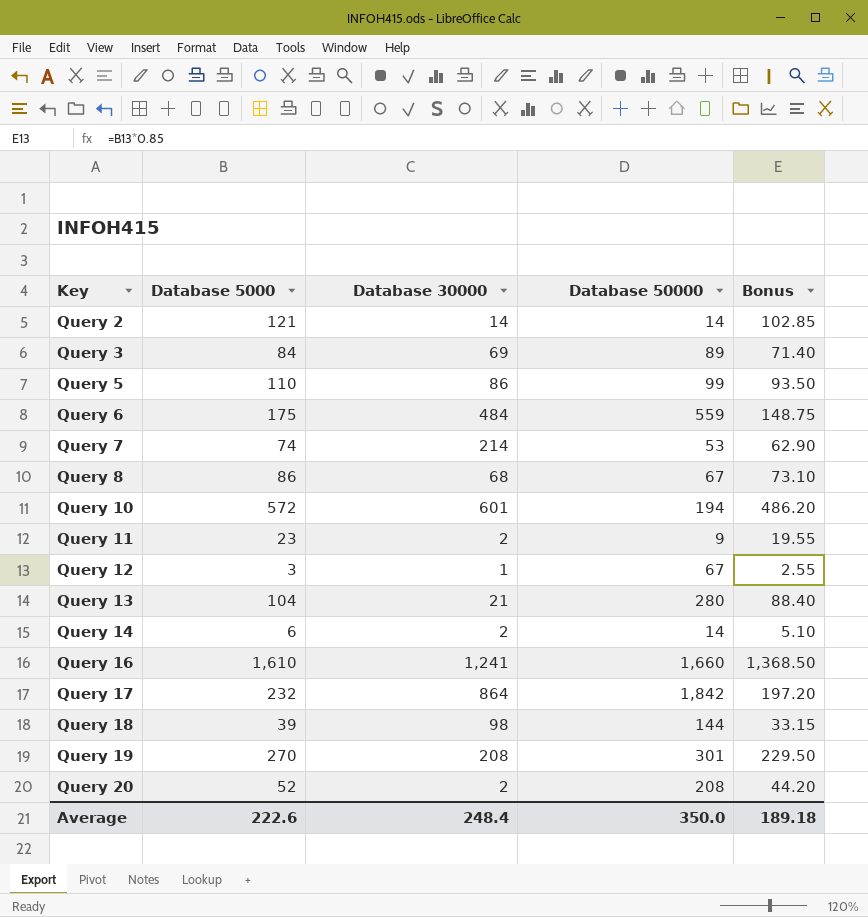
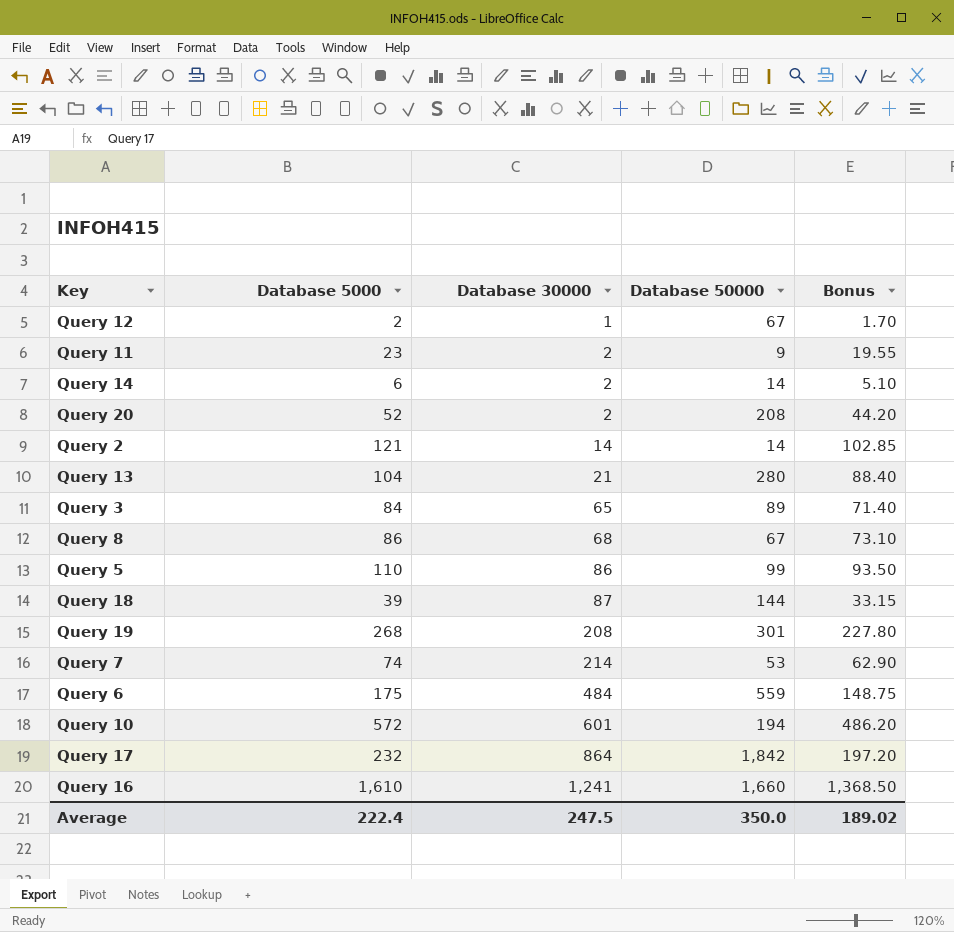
row order: Key ascending -> Database 30000 ascending
Query 12 | Database 5000: 3 -> 2
Query 12 | Bonus: 2.55 -> 1.70
Query 3 | Database 30000: 69 -> 65
Query 18 | Database 30000: 98 -> 87
Query 19 | Database 5000: 270 -> 268
Query 19 | Bonus: 229.50 -> 227.80
Average | Database 5000: 222.6 -> 222.4
Average | Database 30000: 248.4 -> 247.5
Average | Bonus: 189.18 -> 189.02

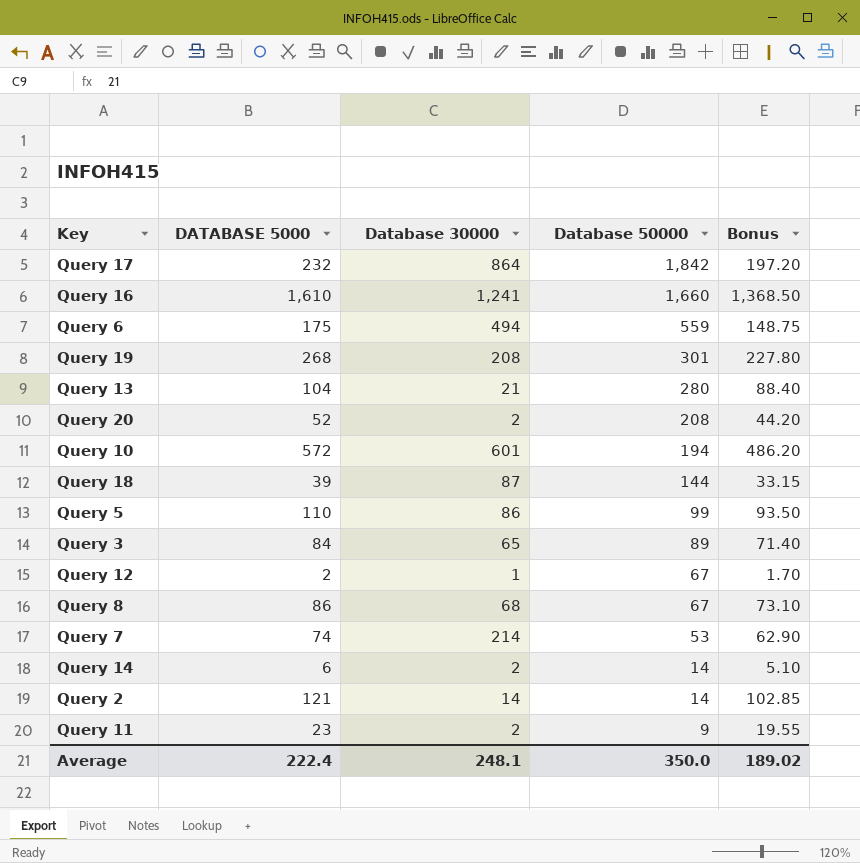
row order: Database 30000 ascending -> Database 50000 descending
column name: Database 5000 -> DATABASE 5000
Query 6 | Database 30000: 484 -> 494
Average | Database 30000: 247.5 -> 248.1

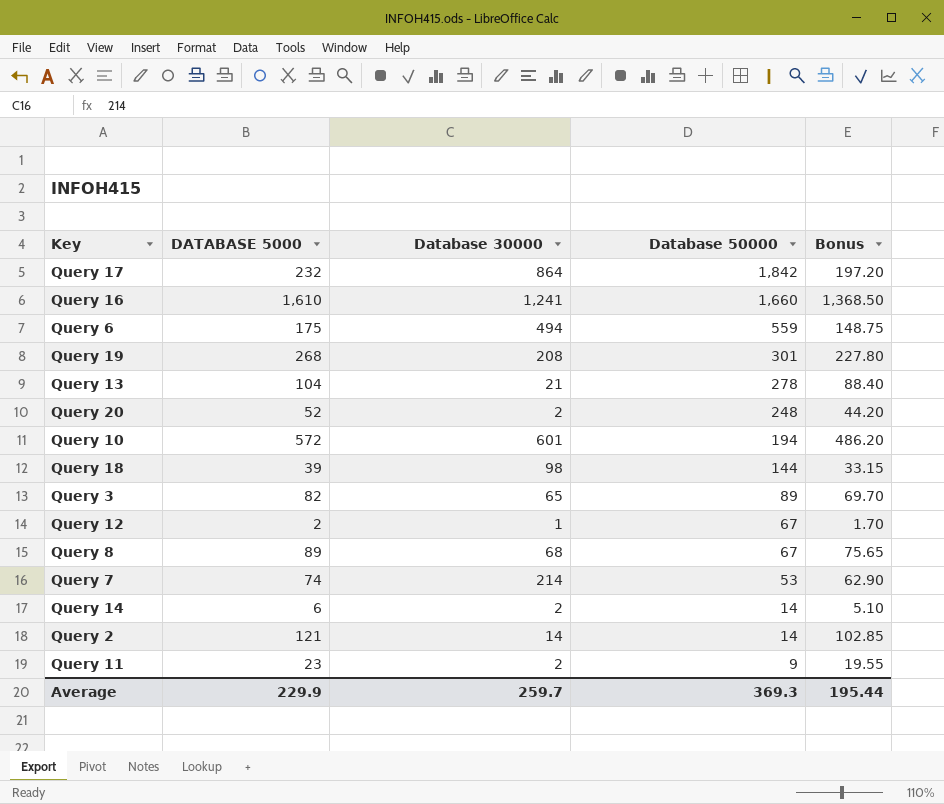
row Query 5: 110 | 86 | 99 | 93.50 -> none
Query 13 | Database 50000: 280 -> 278
Query 20 | Database 50000: 208 -> 248
Query 18 | Database 30000: 87 -> 98
Query 3 | DATABASE 5000: 84 -> 82
Query 3 | Bonus: 71.40 -> 69.70
Query 8 | DATABASE 5000: 86 -> 89
Query 8 | Bonus: 73.10 -> 75.65
Average | DATABASE 5000: 222.4 -> 229.9
Average | Database 30000: 248.1 -> 259.7
Average | Database 50000: 350.0 -> 369.3
Average | Bonus: 189.02 -> 195.44

